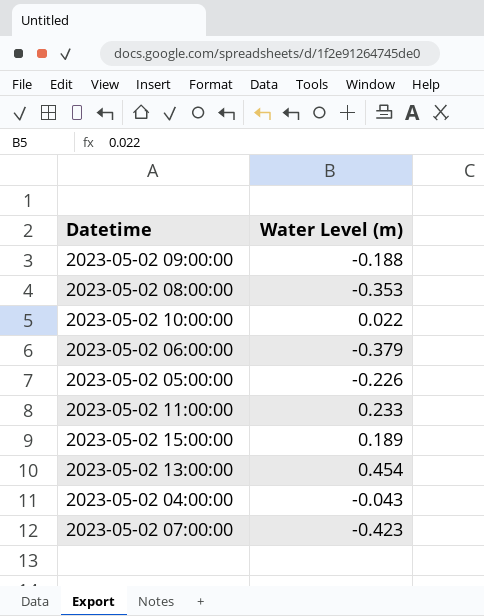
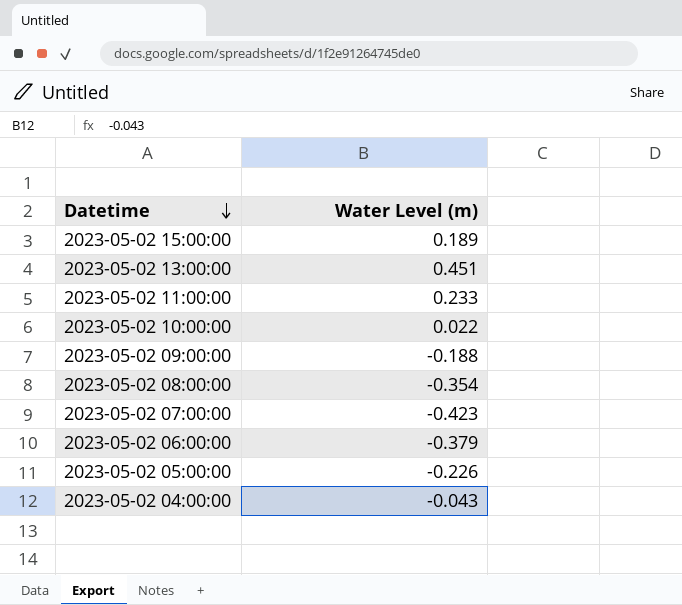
row order: none -> Datetime descending
2023-05-02 13:00:00 | Water Level (m): 0.454 -> 0.451
2023-05-02 08:00:00 | Water Level (m): -0.353 -> -0.354

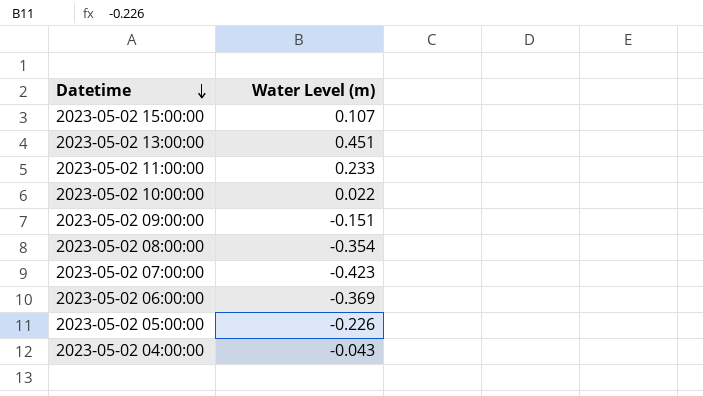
2023-05-02 15:00:00 | Water Level (m): 0.189 -> 0.107
2023-05-02 09:00:00 | Water Level (m): -0.188 -> -0.151
2023-05-02 06:00:00 | Water Level (m): -0.379 -> -0.369

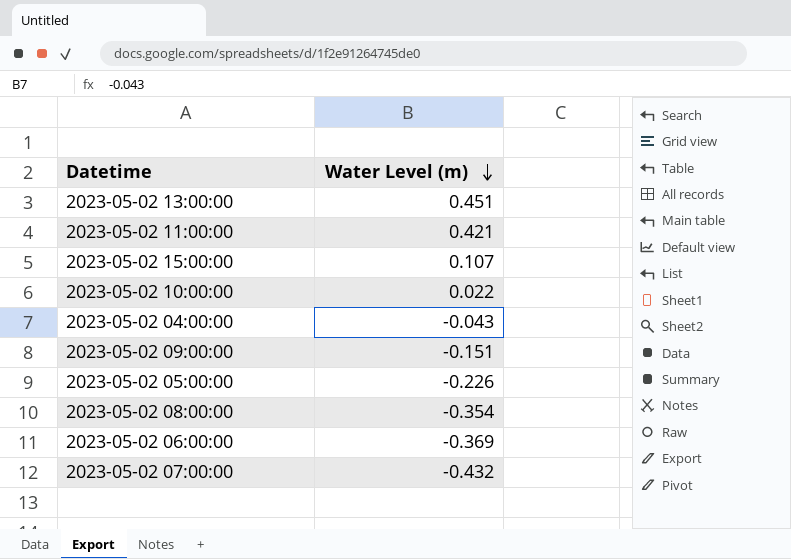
row order: Datetime descending -> Water Level (m) descending
2023-05-02 11:00:00 | Water Level (m): 0.233 -> 0.421
2023-05-02 07:00:00 | Water Level (m): -0.423 -> -0.432

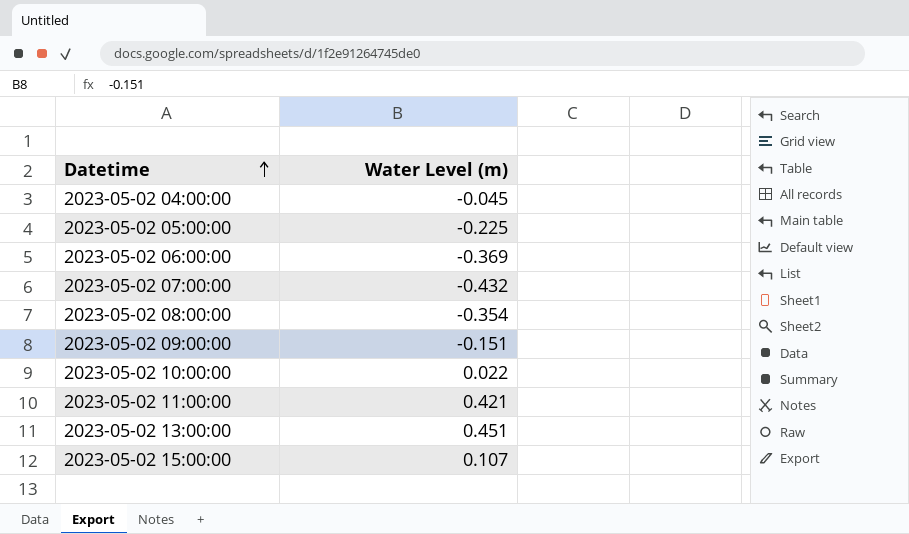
row order: Water Level (m) descending -> Datetime ascending
2023-05-02 04:00:00 | Water Level (m): -0.043 -> -0.045
2023-05-02 05:00:00 | Water Level (m): -0.226 -> -0.225

